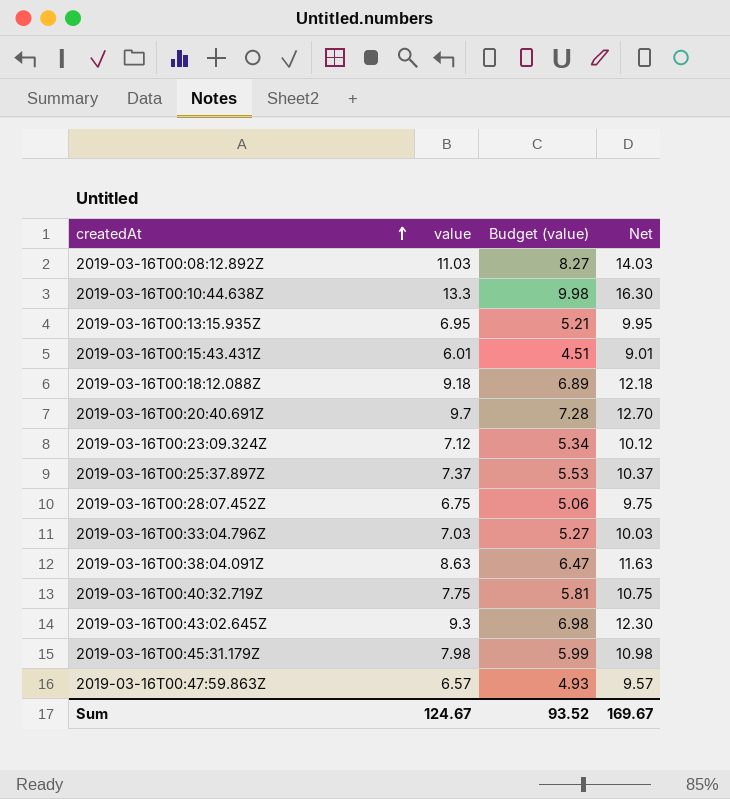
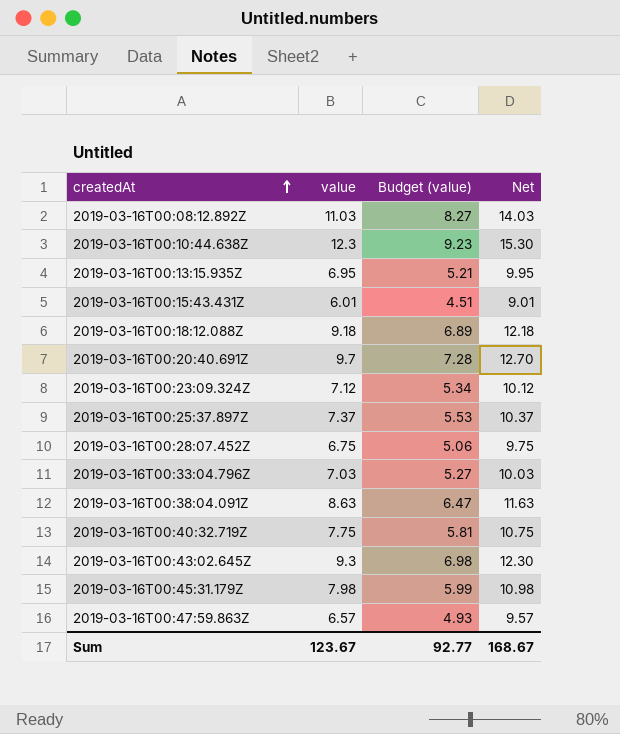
2019-03-16T00:10:44.638Z | value: 13.3 -> 12.3
2019-03-16T00:10:44.638Z | Budget (value): 9.98 -> 9.23
2019-03-16T00:10:44.638Z | Net: 16.30 -> 15.30
Sum | value: 124.67 -> 123.67
Sum | Budget (value): 93.52 -> 92.77
Sum | Net: 169.67 -> 168.67

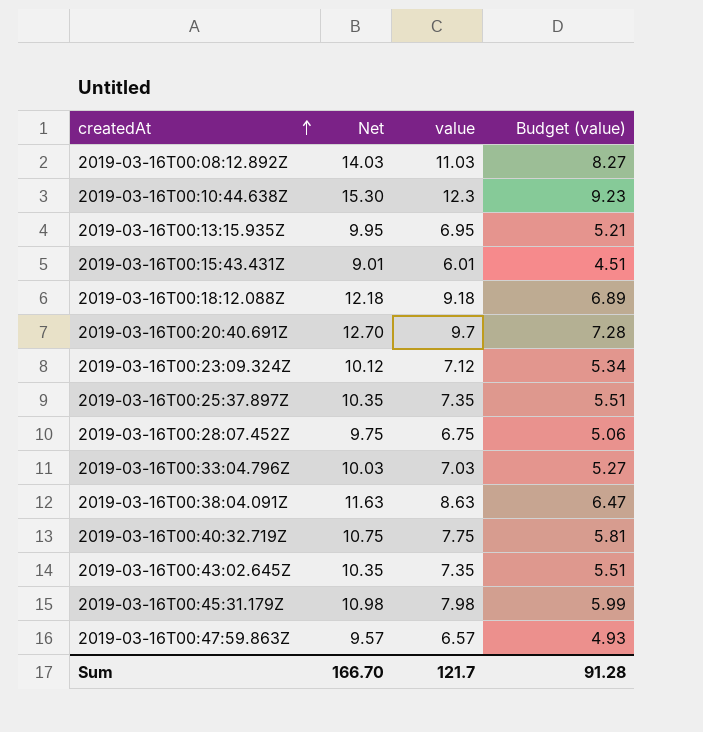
column Net | position: 4 -> 2
2019-03-16T00:25:37.897Z | Net: 10.37 -> 10.35
2019-03-16T00:25:37.897Z | value: 7.37 -> 7.35
2019-03-16T00:25:37.897Z | Budget (value): 5.53 -> 5.51
2019-03-16T00:43:02.645Z | Net: 12.30 -> 10.35
2019-03-16T00:43:02.645Z | value: 9.3 -> 7.35
2019-03-16T00:43:02.645Z | Budget (value): 6.98 -> 5.51
Sum | Net: 168.67 -> 166.70
Sum | value: 123.67 -> 121.7
Sum | Budget (value): 92.77 -> 91.28

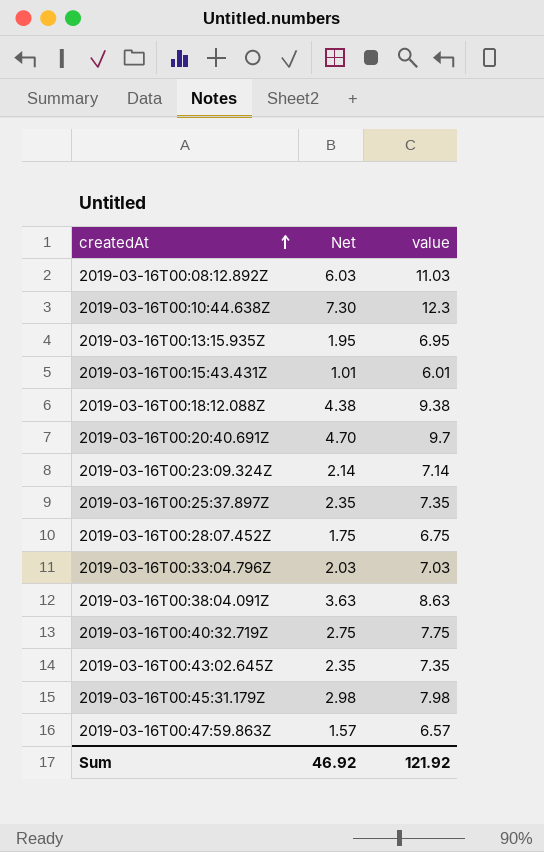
column Budget (value) | formula: [value] * 0.75 -> none
column Net | formula: [value] + 3 -> [value] - 5
2019-03-16T00:18:12.088Z | value: 9.18 -> 9.38
2019-03-16T00:23:09.324Z | value: 7.12 -> 7.14
Sum | Net: 166.70 -> 46.92
Sum | value: 121.7 -> 121.92

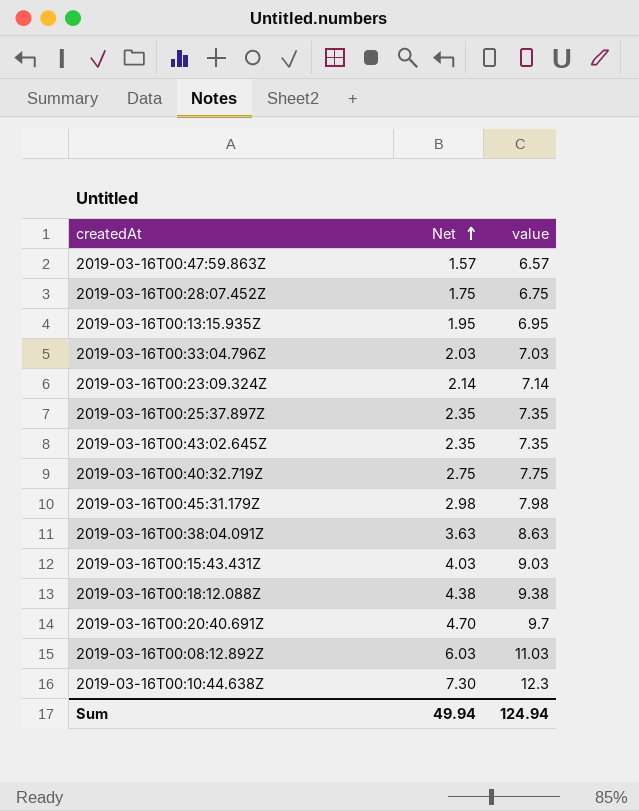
row order: createdAt ascending -> Net ascending
2019-03-16T00:15:43.431Z | Net: 1.01 -> 4.03
2019-03-16T00:15:43.431Z | value: 6.01 -> 9.03
Sum | Net: 46.92 -> 49.94
Sum | value: 121.92 -> 124.94

